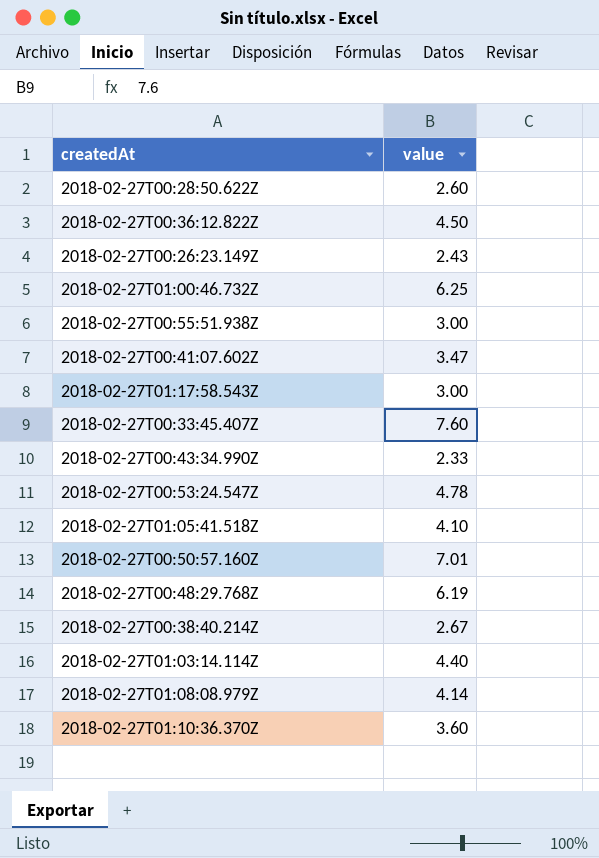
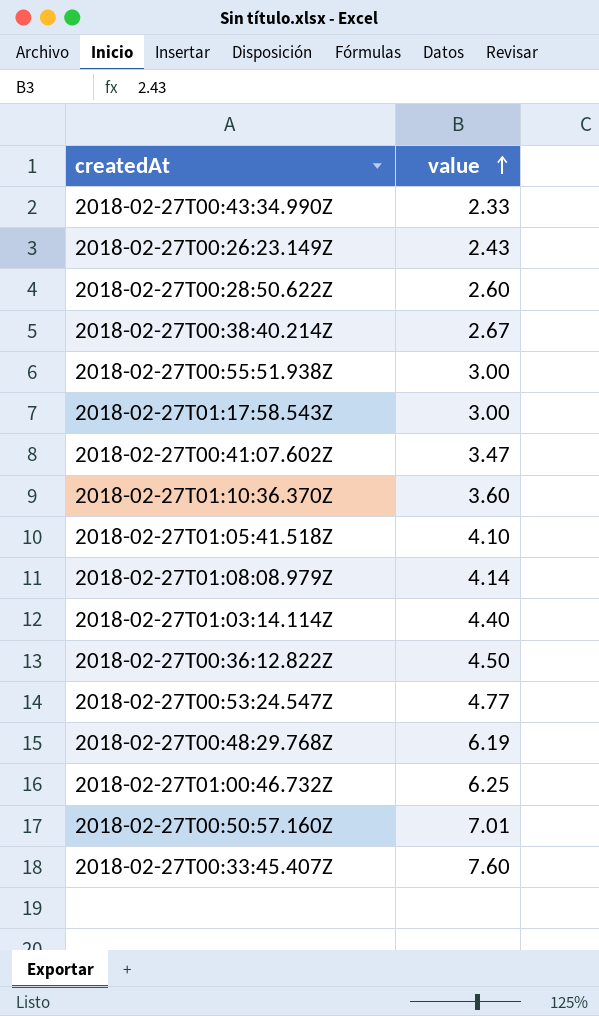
row order: none -> value ascending
2018-02-27T00:53:24.547Z | value: 4.78 -> 4.77

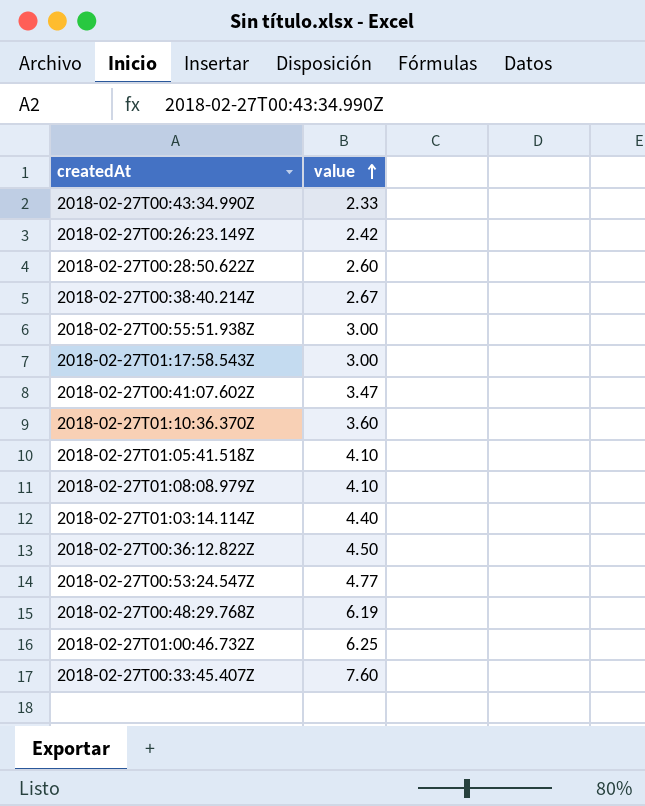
row 2018-02-27T00:50:57.160Z: 7.01 -> none
2018-02-27T00:26:23.149Z | value: 2.43 -> 2.42
2018-02-27T01:08:08.979Z | value: 4.14 -> 4.10

